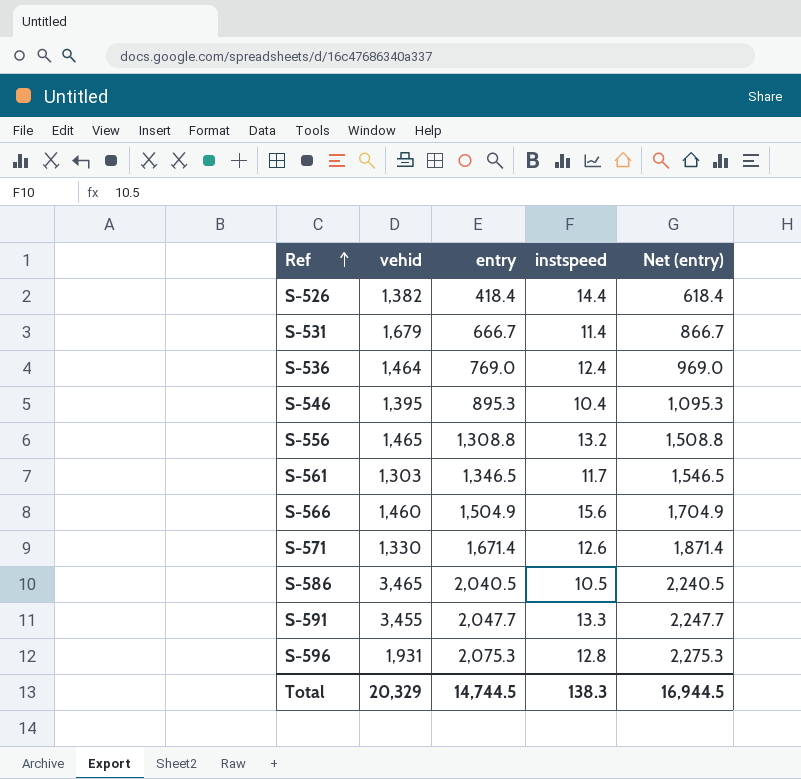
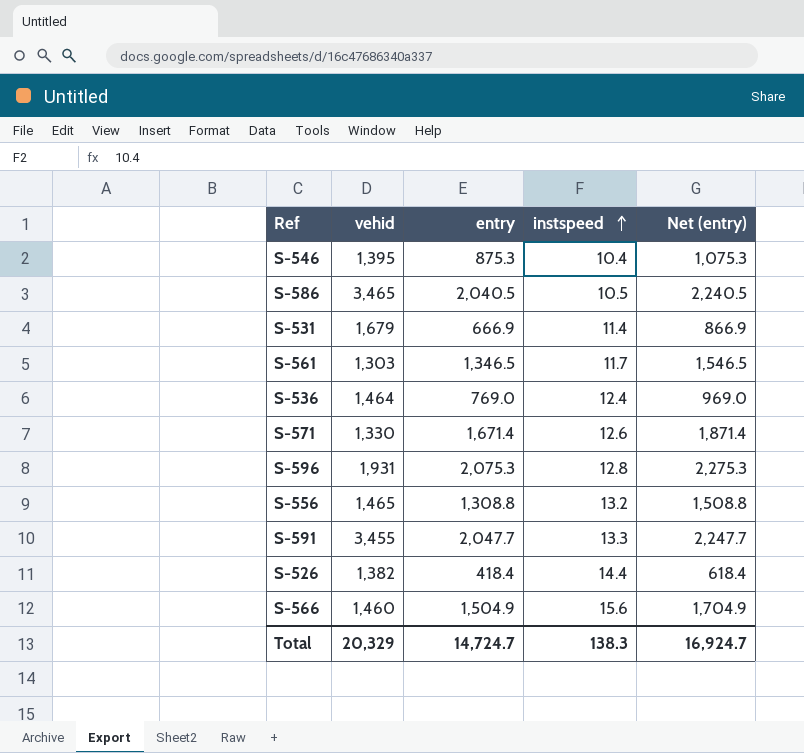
row order: Ref ascending -> instspeed ascending
S-546 | entry: 895.3 -> 875.3
S-546 | Net (entry): 1,095.3 -> 1,075.3
S-531 | entry: 666.7 -> 666.9
S-531 | Net (entry): 866.7 -> 866.9
Total | entry: 14,744.5 -> 14,724.7
Total | Net (entry): 16,944.5 -> 16,924.7

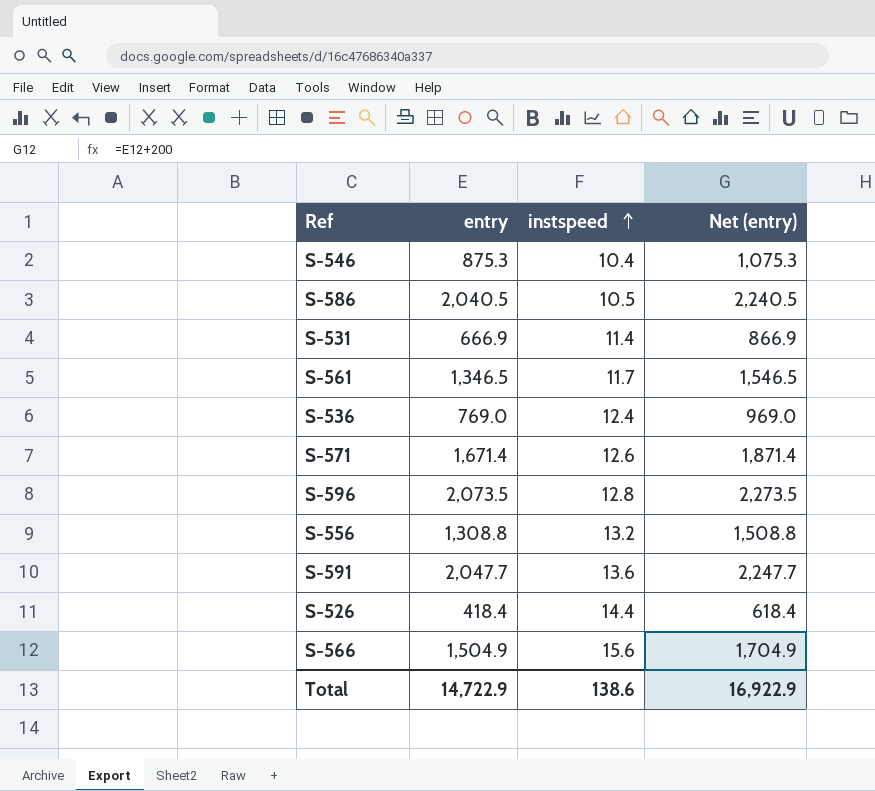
column vehid | position: 2 -> none
S-596 | entry: 2,075.3 -> 2,073.5
S-596 | Net (entry): 2,275.3 -> 2,273.5
S-591 | instspeed: 13.3 -> 13.6
Total | entry: 14,724.7 -> 14,722.9
Total | instspeed: 138.3 -> 138.6
Total | Net (entry): 16,924.7 -> 16,922.9

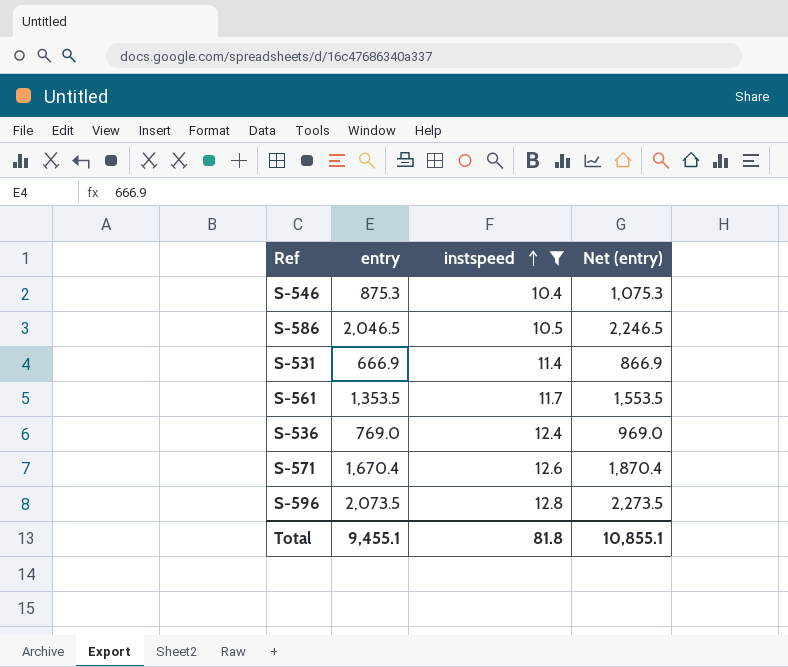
filter: none -> instspeed <= 12.8
S-586 | entry: 2,040.5 -> 2,046.5
S-586 | Net (entry): 2,240.5 -> 2,246.5
S-561 | entry: 1,346.5 -> 1,353.5
S-561 | Net (entry): 1,546.5 -> 1,553.5
S-571 | entry: 1,671.4 -> 1,670.4
S-571 | Net (entry): 1,871.4 -> 1,870.4
Total | entry: 14,722.9 -> 9,455.1
Total | instspeed: 138.6 -> 81.8
Total | Net (entry): 16,922.9 -> 10,855.1

